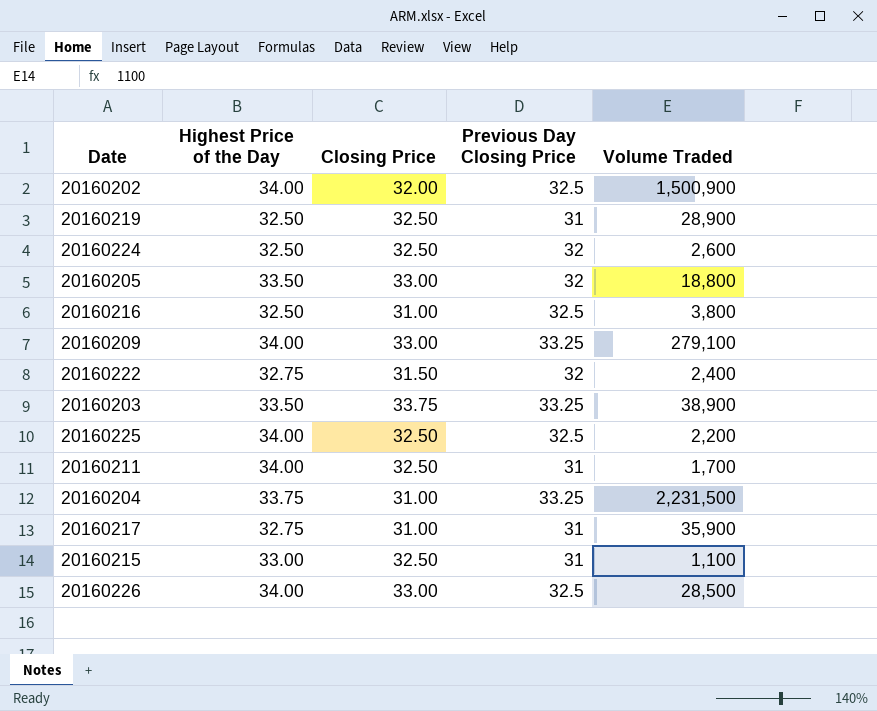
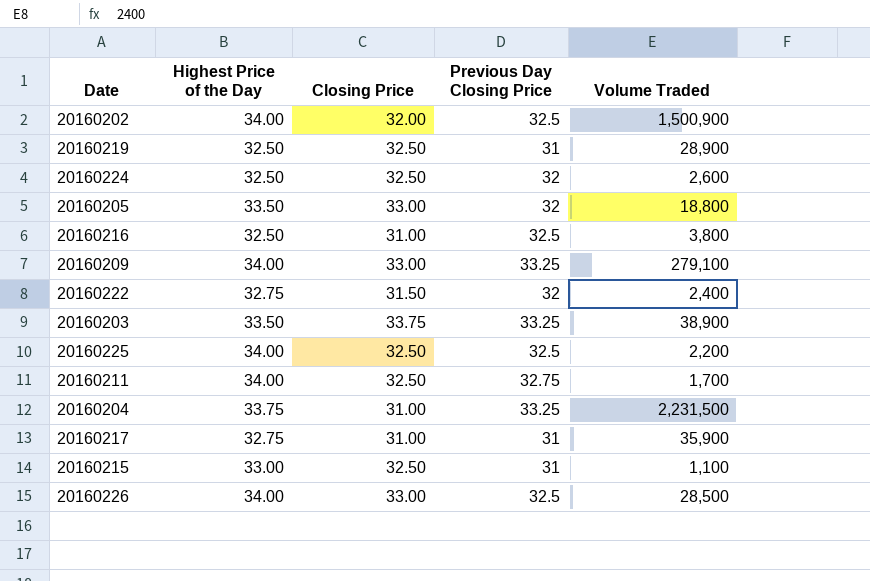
20160211 | Previous Day Closing Price: 31 -> 32.75

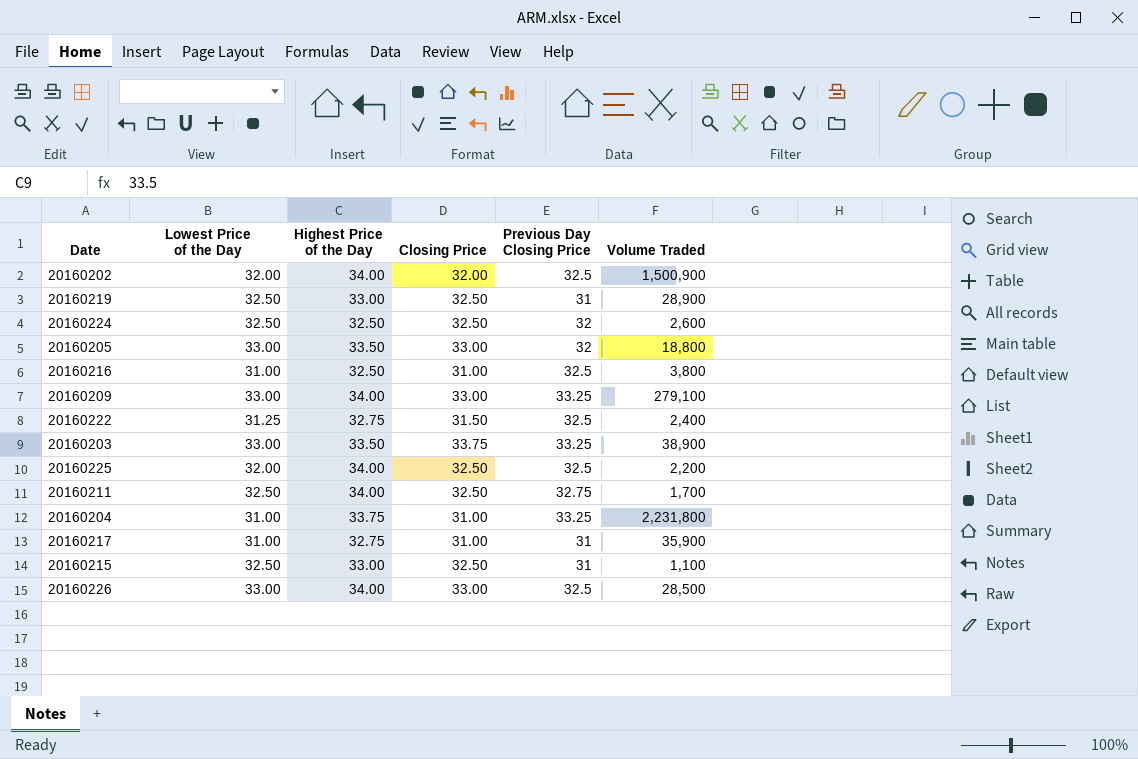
column Lowest Price of the Day | position: none -> 2
20160219 | Highest Price of the Day: 32.50 -> 33.00
20160222 | Previous Day Closing Price: 32 -> 32.5
20160204 | Volume Traded: 2,231,500 -> 2,231,800

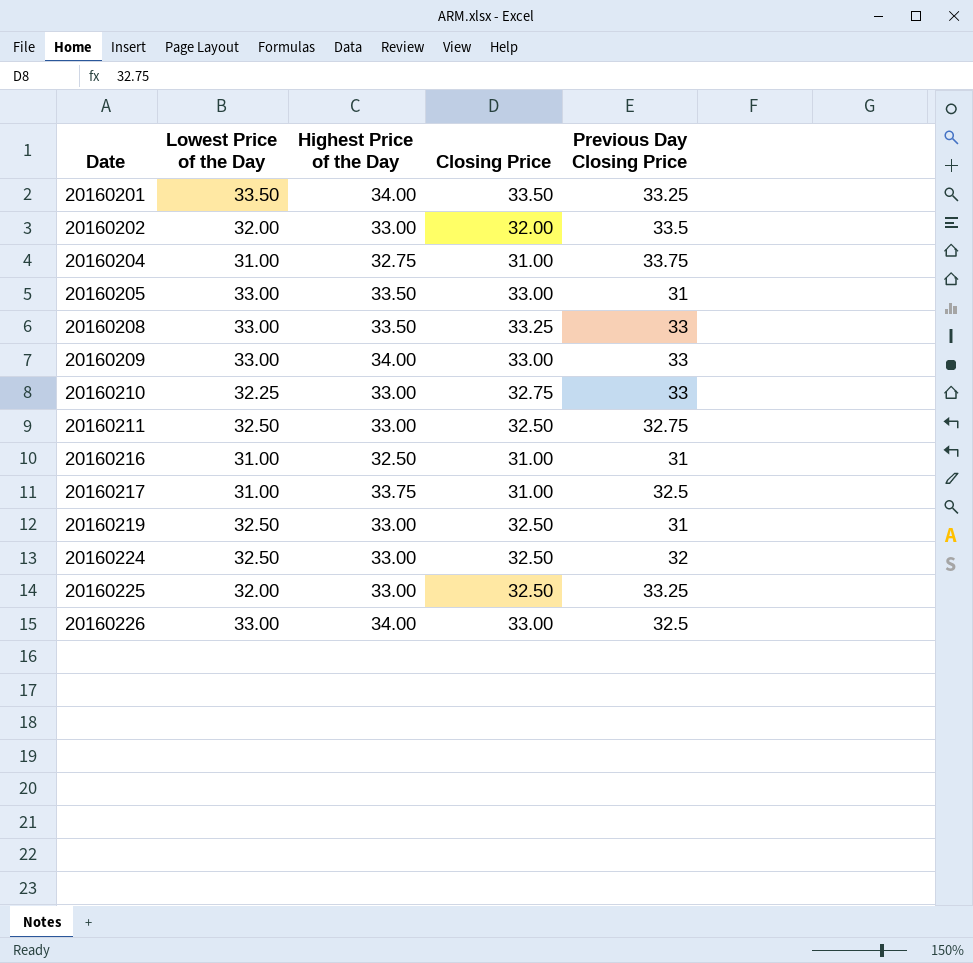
row order: none -> Date ascending
column Volume Traded | position: 6 -> none
row 20160222: 31.25 | 32.75 | 31.50 | 32.5 | 2,400 -> none
row 20160203: 33.00 | 33.50 | 33.75 | 33.25 | 38,900 -> none
row 20160215: 32.50 | 33.00 | 32.50 | 31 | 1,100 -> none
row 20160201: none -> 33.50 | 34.00 | 33.50 | 33.25
20160202 | Highest Price of the Day: 34.00 -> 33.00
20160202 | Previous Day Closing Price: 32.5 -> 33.5
20160204 | Highest Price of the Day: 33.75 -> 32.75
20160204 | Previous Day Closing Price: 33.25 -> 33.75
20160205 | Previous Day Closing Price: 32 -> 31
row 20160208: none -> 33.00 | 33.50 | 33.25 | 33
20160209 | Previous Day Closing Price: 33.25 -> 33
row 20160210: none -> 32.25 | 33.00 | 32.75 | 33
20160211 | Highest Price of the Day: 34.00 -> 33.00
20160216 | Previous Day Closing Price: 32.5 -> 31
20160217 | Highest Price of the Day: 32.75 -> 33.75
20160217 | Previous Day Closing Price: 31 -> 32.5
20160224 | Highest Price of the Day: 32.50 -> 33.00
20160225 | Highest Price of the Day: 34.00 -> 33.00
20160225 | Previous Day Closing Price: 32.5 -> 33.25

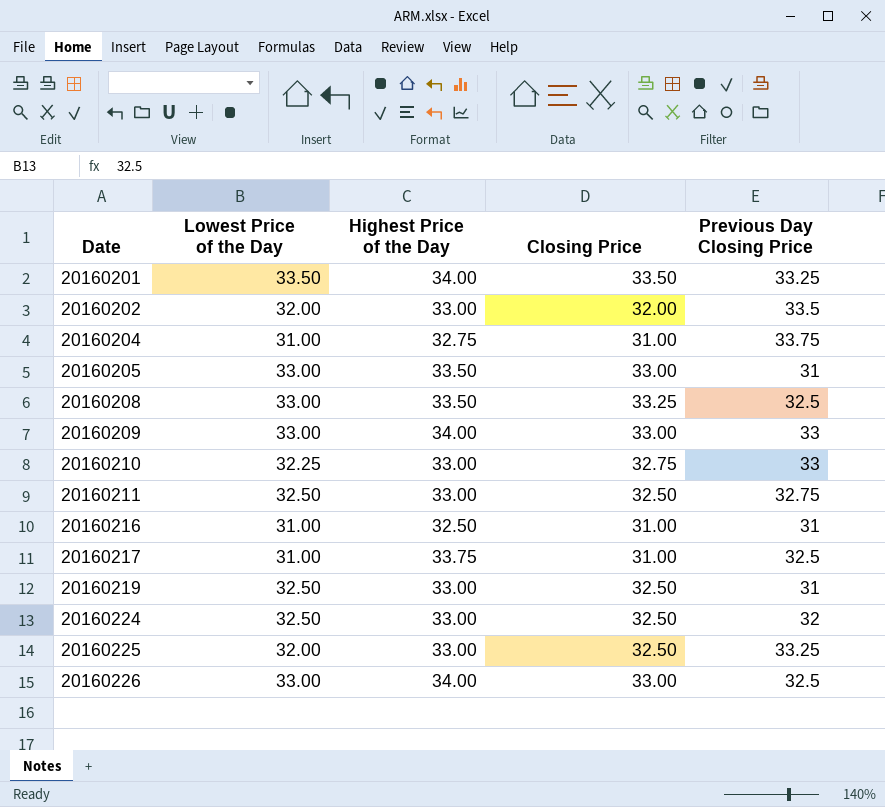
20160208 | Previous Day Closing Price: 33 -> 32.5

